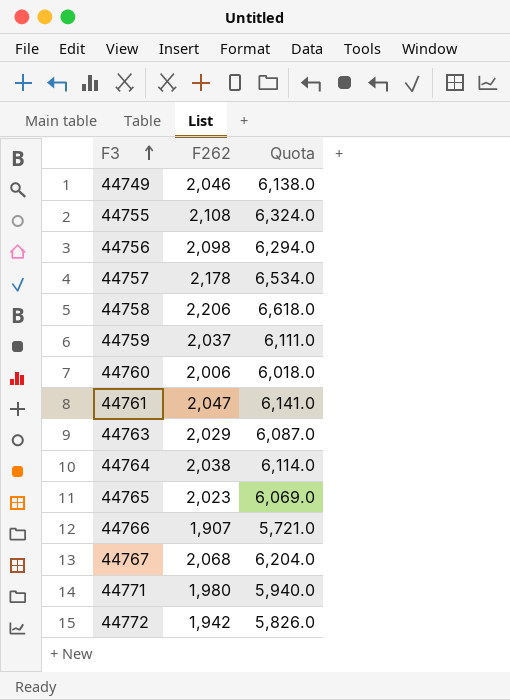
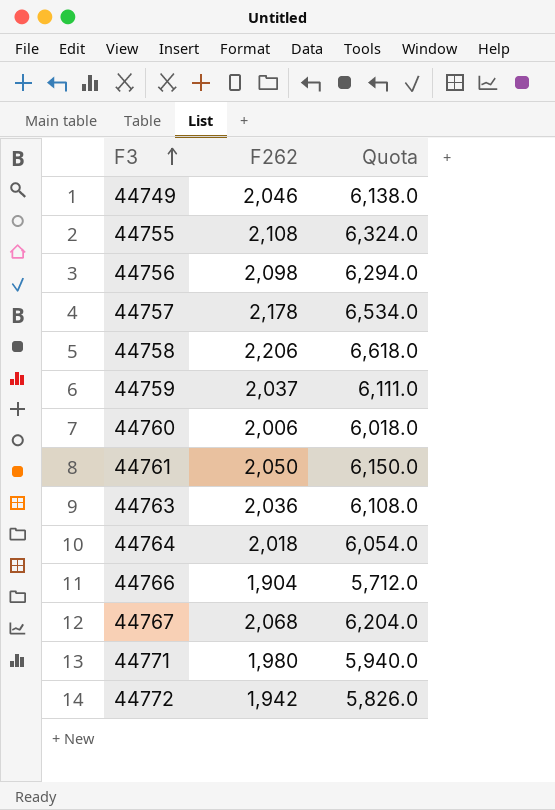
row 44765: 2,023 | 6,069.0 -> none
44761 | F262: 2,047 -> 2,050
44761 | Quota: 6,141.0 -> 6,150.0
44763 | F262: 2,029 -> 2,036
44763 | Quota: 6,087.0 -> 6,108.0
44764 | F262: 2,038 -> 2,018
44764 | Quota: 6,114.0 -> 6,054.0
44766 | F262: 1,907 -> 1,904
44766 | Quota: 5,721.0 -> 5,712.0

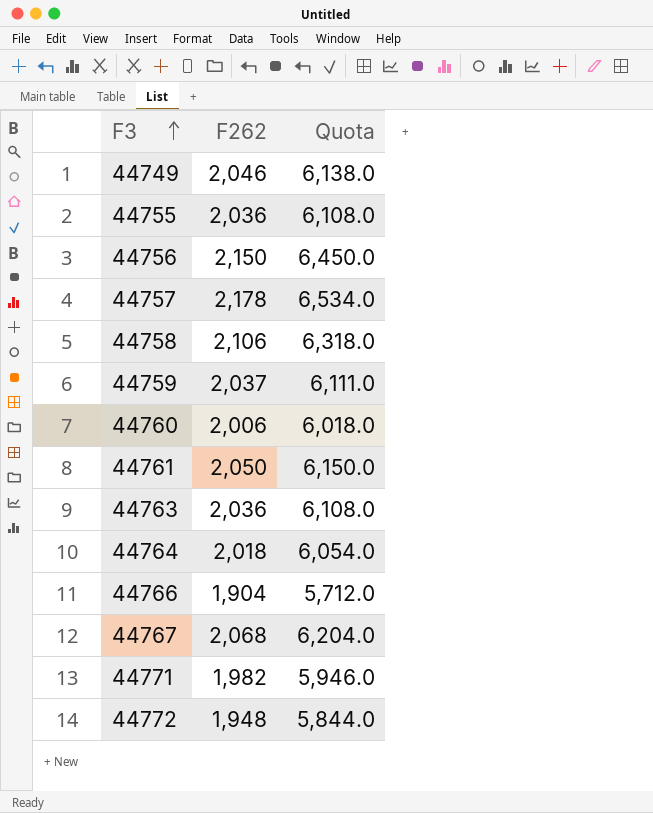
44755 | F262: 2,108 -> 2,036
44755 | Quota: 6,324.0 -> 6,108.0
44756 | F262: 2,098 -> 2,150
44756 | Quota: 6,294.0 -> 6,450.0
44758 | F262: 2,206 -> 2,106
44758 | Quota: 6,618.0 -> 6,318.0
44771 | F262: 1,980 -> 1,982
44771 | Quota: 5,940.0 -> 5,946.0
44772 | F262: 1,942 -> 1,948
44772 | Quota: 5,826.0 -> 5,844.0

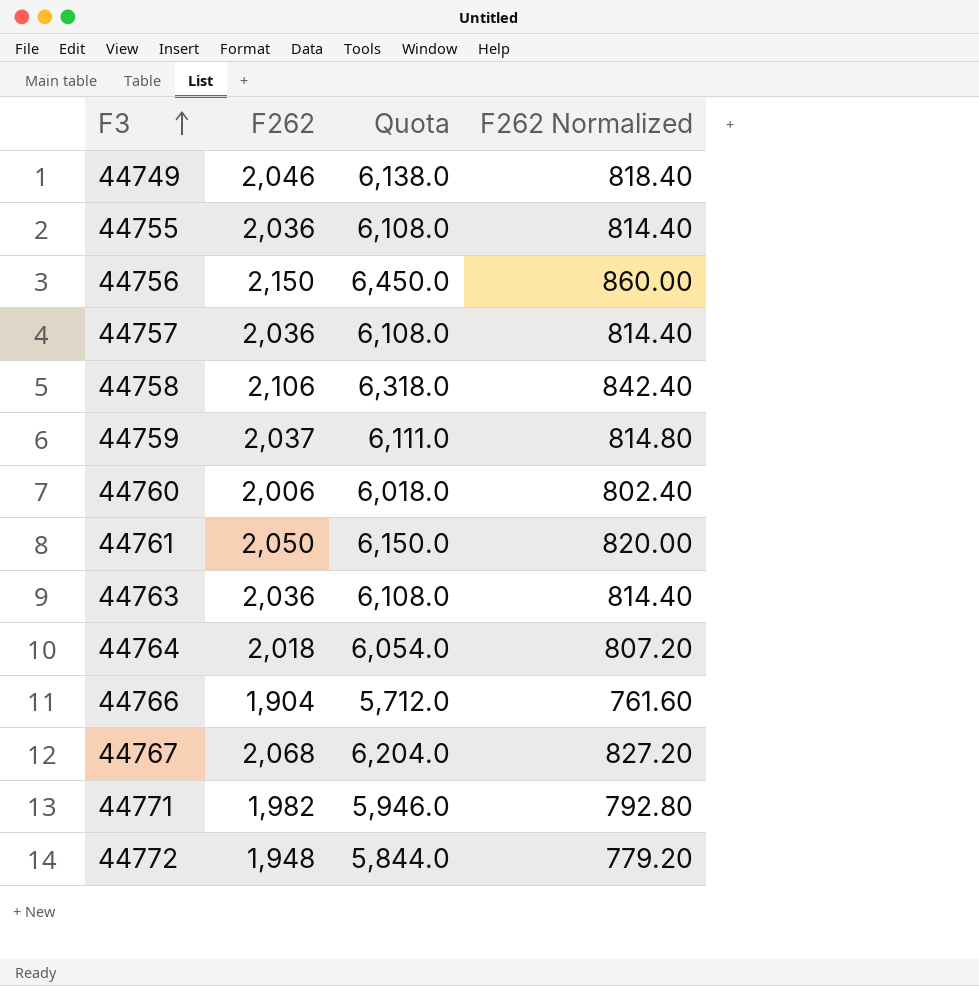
column F262 Normalized | formula: none -> [F262] * 0.4
44757 | F262: 2,178 -> 2,036
44757 | Quota: 6,534.0 -> 6,108.0

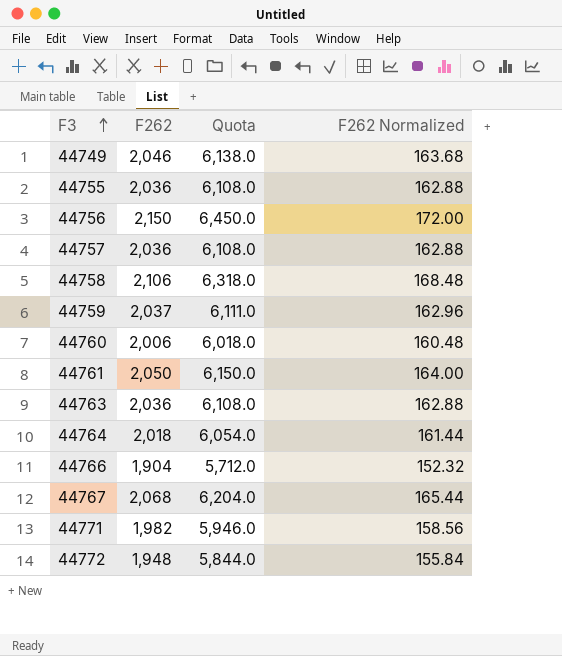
column F262 Normalized | formula: [F262] * 0.4 -> [F262] * 0.08

